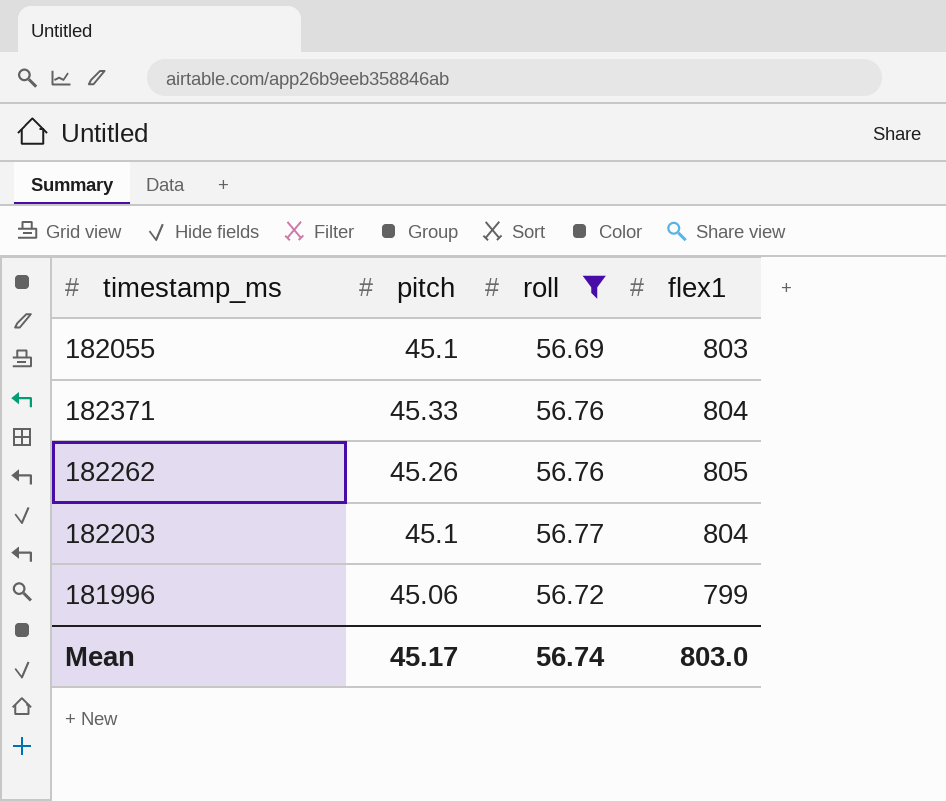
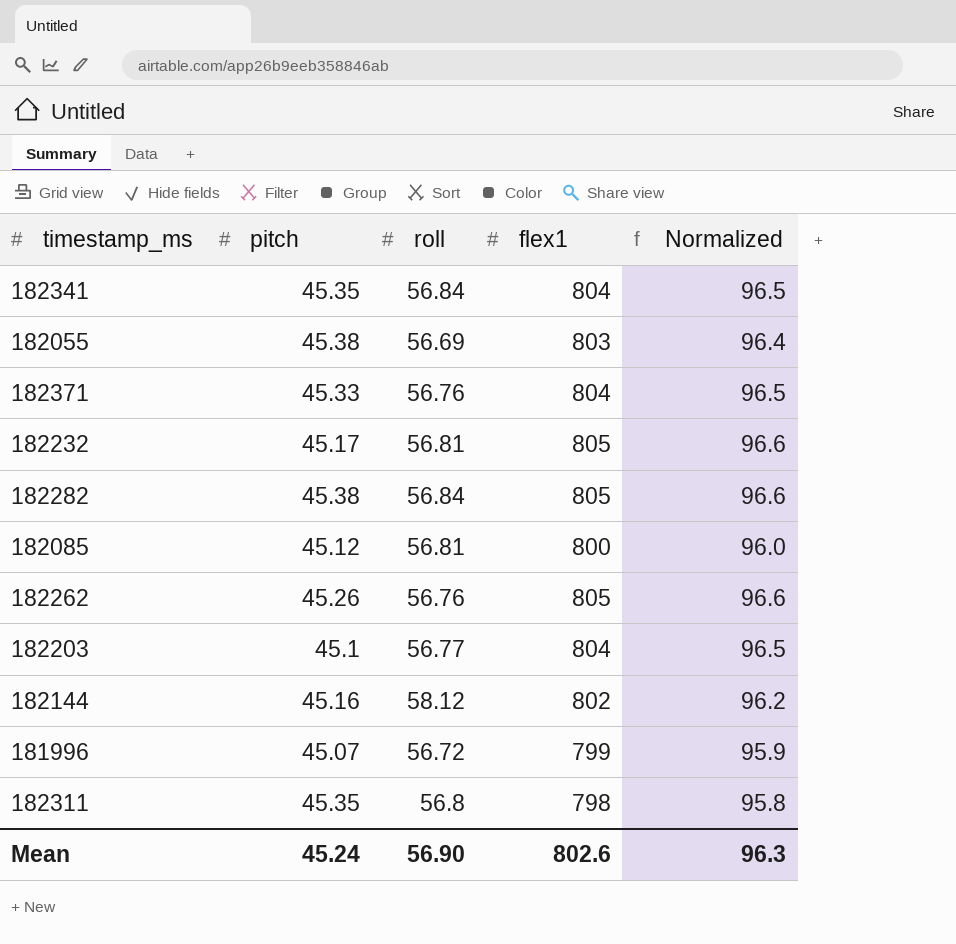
filter: roll <= 56.77 -> none
column Normalized | formula: none -> [flex1] * 0.12
182055 | pitch: 45.1 -> 45.38
181996 | pitch: 45.06 -> 45.07
Mean | pitch: 45.17 -> 45.24
Mean | roll: 56.74 -> 56.90
Mean | flex1: 803.0 -> 802.6

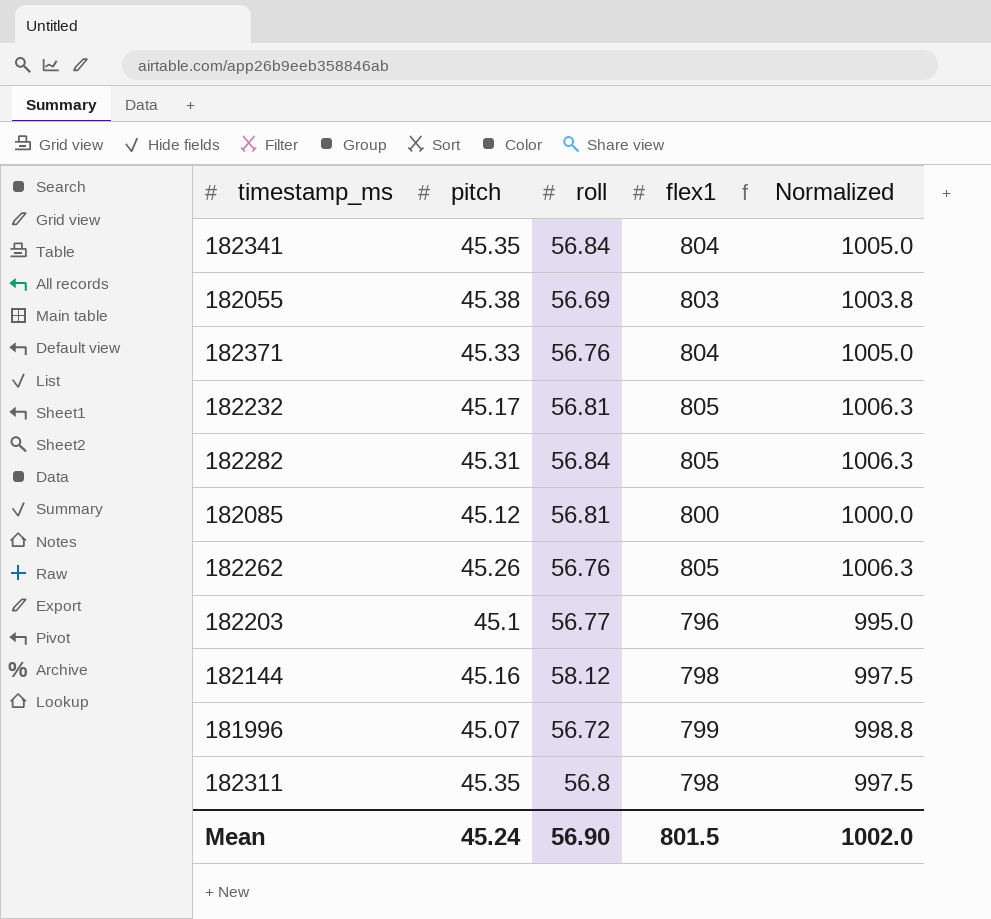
column Normalized | formula: [flex1] * 0.12 -> [flex1] * 1.25
182282 | pitch: 45.38 -> 45.31
182203 | flex1: 804 -> 796
182144 | flex1: 802 -> 798
Mean | flex1: 802.6 -> 801.5
Mean | Normalized: 96.3 -> 1002.0

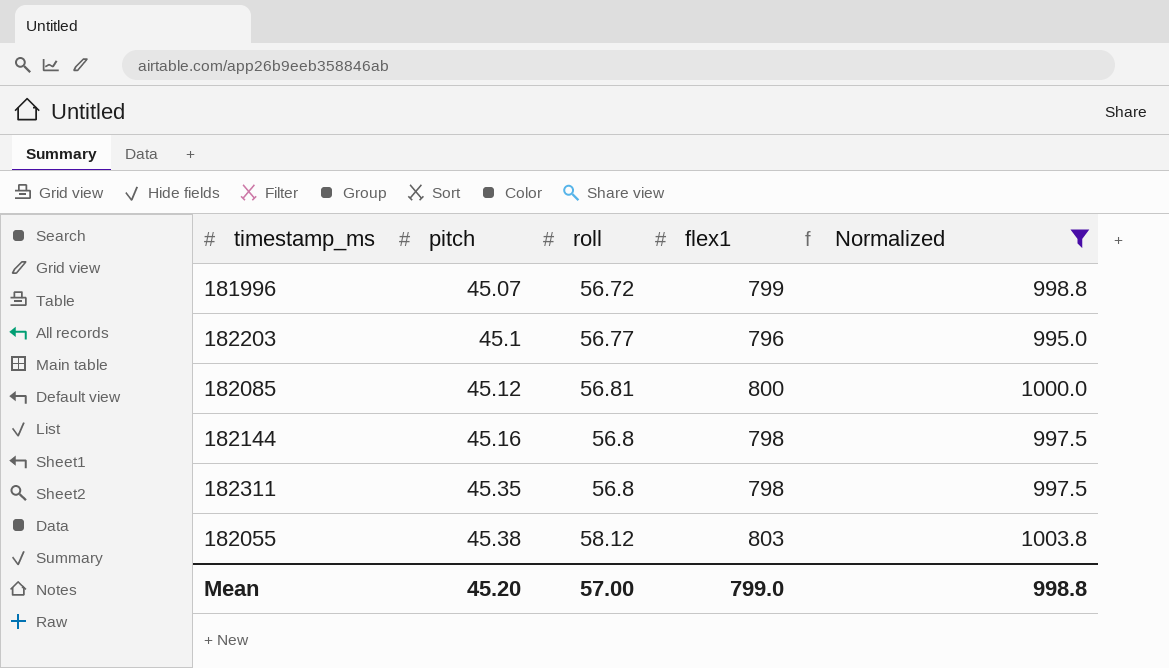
filter: none -> Normalized <= 1003.8
row order: none -> pitch ascending
182144 | roll: 58.12 -> 56.8
182055 | roll: 56.69 -> 58.12
Mean | pitch: 45.24 -> 45.20
Mean | roll: 56.90 -> 57.00
Mean | flex1: 801.5 -> 799.0
Mean | Normalized: 1002.0 -> 998.8

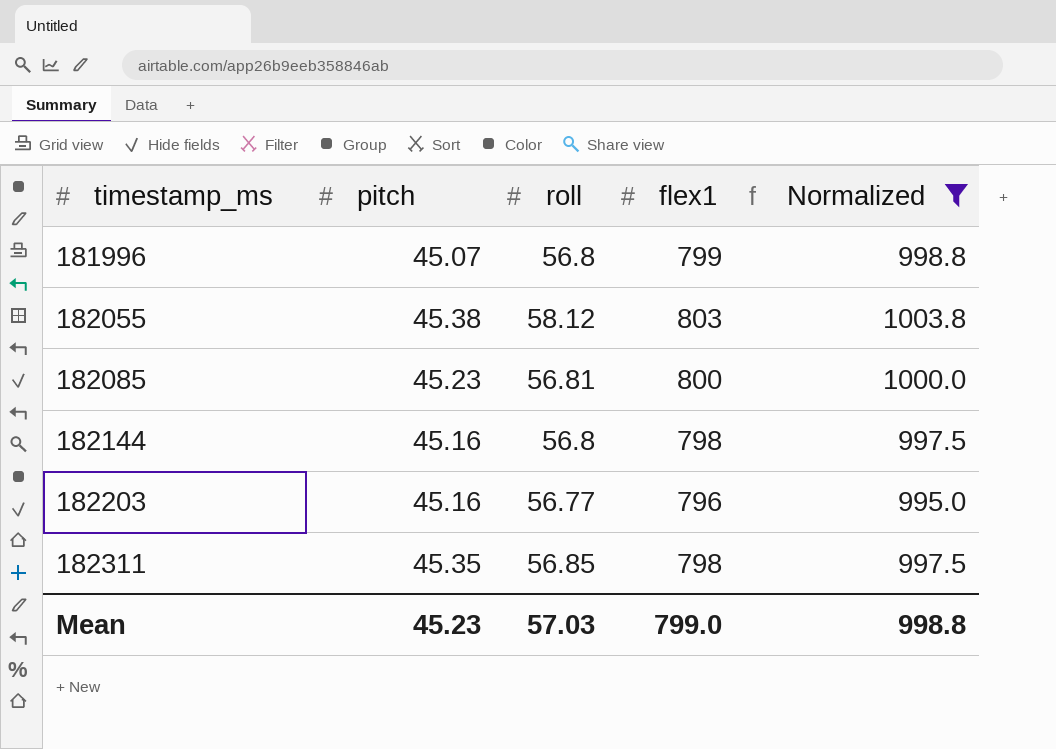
row order: pitch ascending -> timestamp_ms ascending
181996 | roll: 56.72 -> 56.8
182085 | pitch: 45.12 -> 45.23
182203 | pitch: 45.1 -> 45.16
182311 | roll: 56.8 -> 56.85
Mean | pitch: 45.20 -> 45.23
Mean | roll: 57.00 -> 57.03

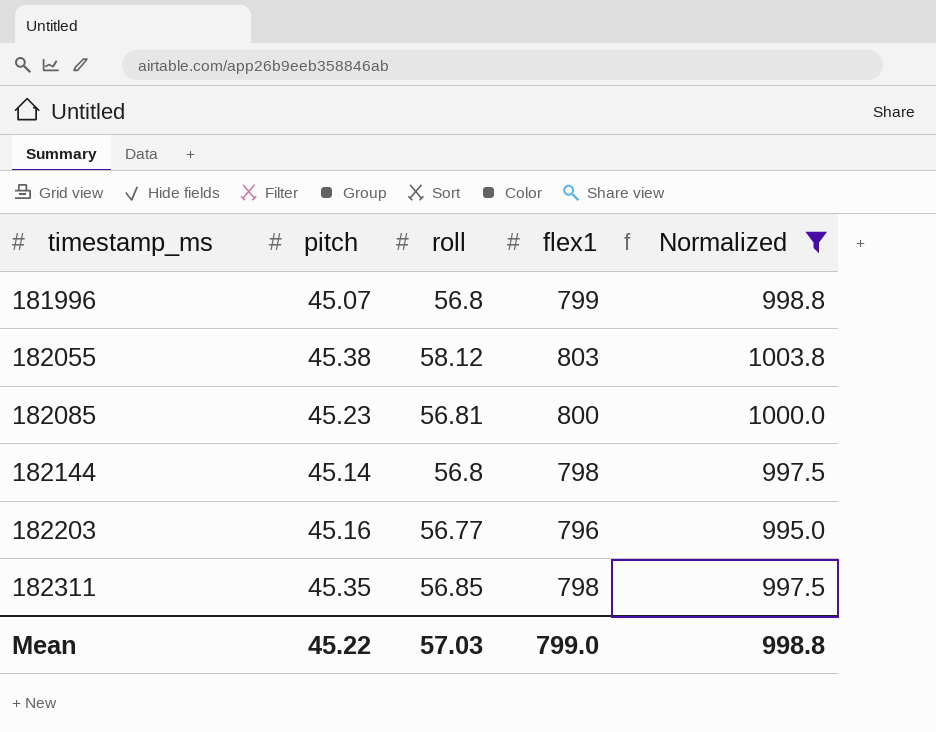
182144 | pitch: 45.16 -> 45.14
Mean | pitch: 45.23 -> 45.22

